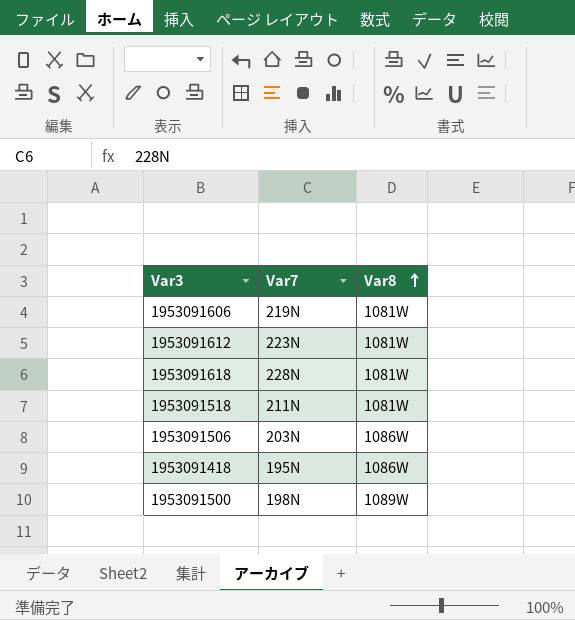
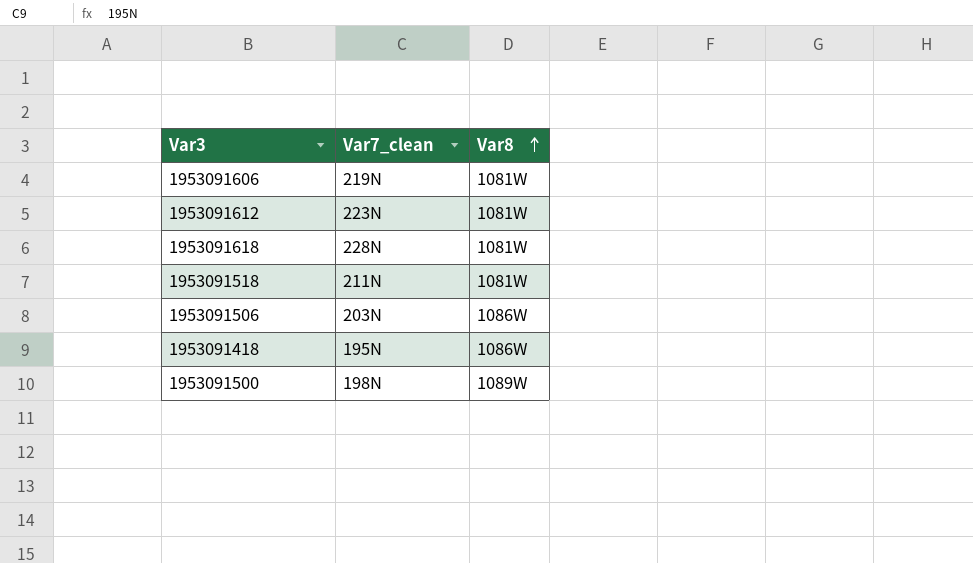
column name: Var7 -> Var7_clean

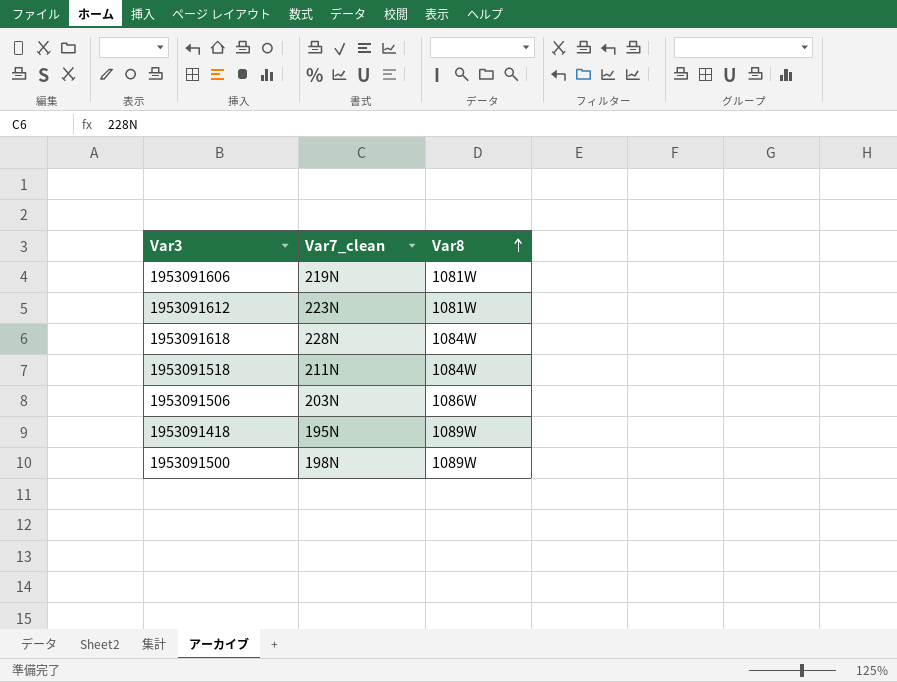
1953091618 | Var8: 1081W -> 1084W
1953091518 | Var8: 1081W -> 1084W
1953091418 | Var8: 1086W -> 1089W

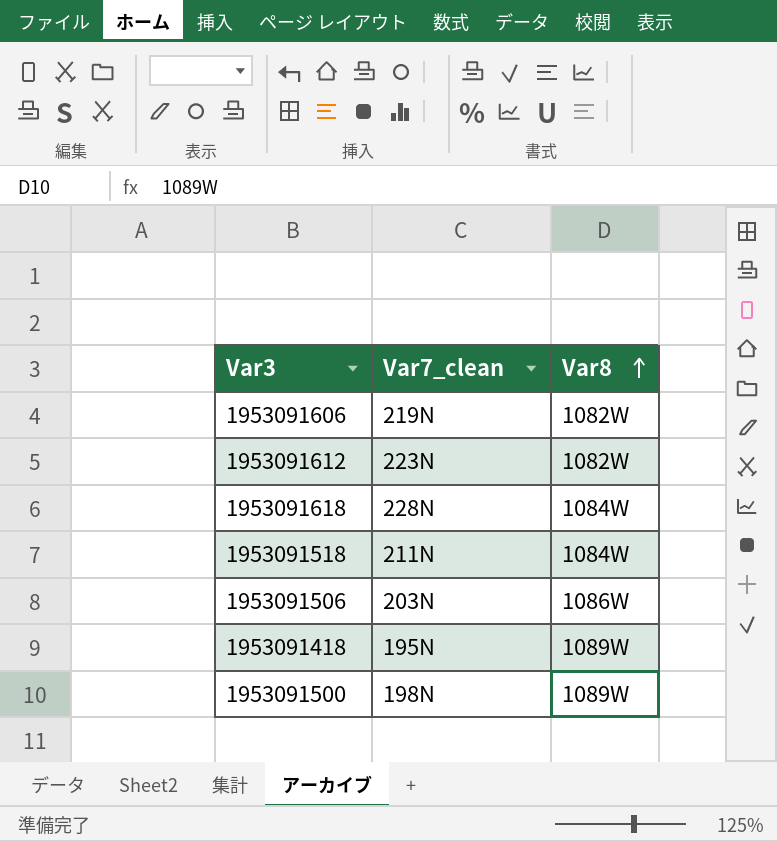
1953091606 | Var8: 1081W -> 1082W
1953091612 | Var8: 1081W -> 1082W

